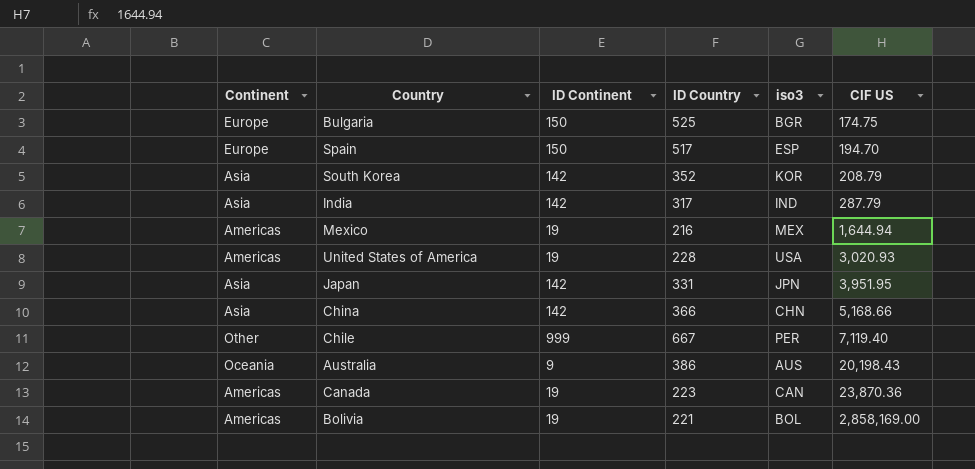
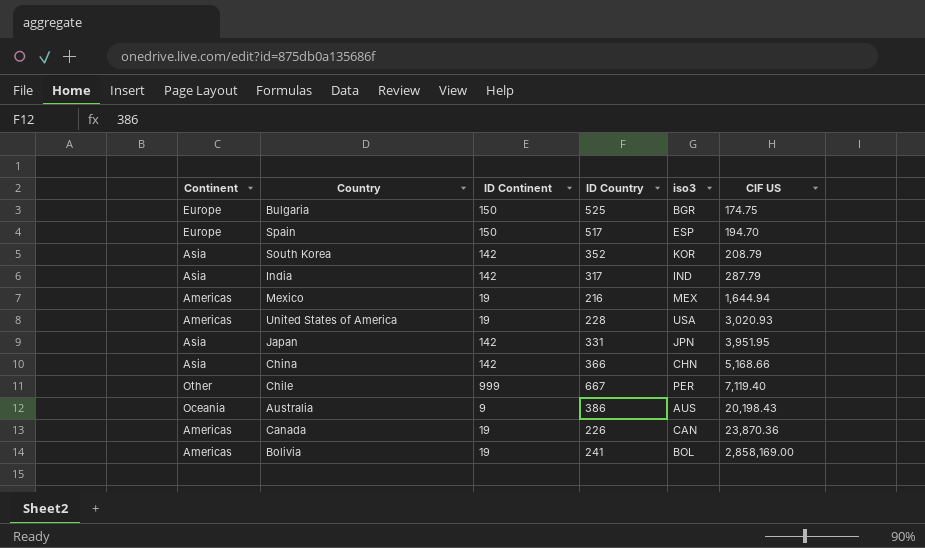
Canada | ID Country: 223 -> 226
Bolivia | ID Country: 221 -> 241

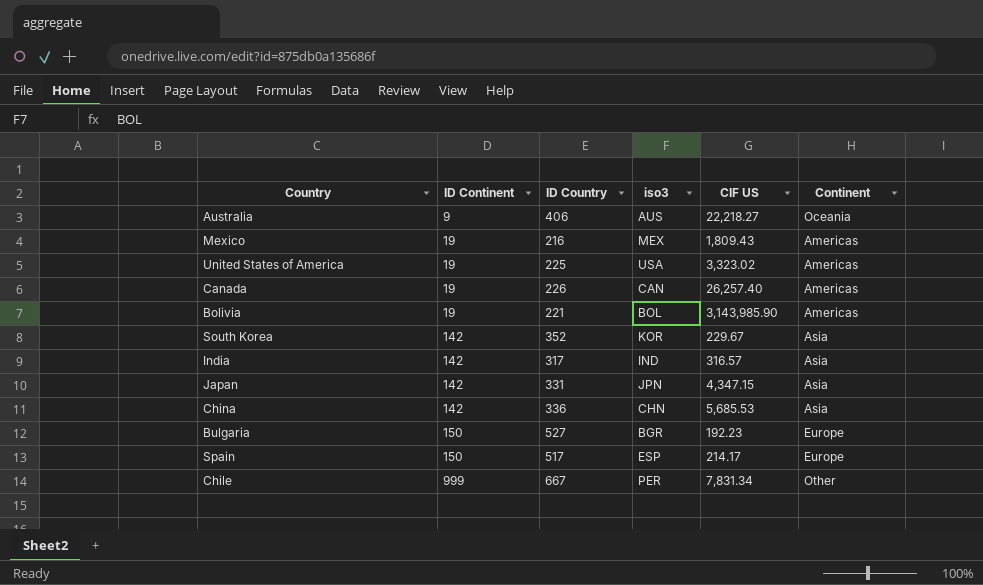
row order: CIF US ascending -> ID Continent ascending
column Continent | position: 1 -> 6
Australia | ID Country: 386 -> 406
Australia | CIF US: 20,198.43 -> 22,218.27
Mexico | CIF US: 1,644.94 -> 1,809.43
United States of America | ID Country: 228 -> 225
United States of America | CIF US: 3,020.93 -> 3,323.02
Canada | CIF US: 23,870.36 -> 26,257.40
Bolivia | ID Country: 241 -> 221
Bolivia | CIF US: 2,858,169.00 -> 3,143,985.90
South Korea | CIF US: 208.79 -> 229.67
India | CIF US: 287.79 -> 316.57
Japan | CIF US: 3,951.95 -> 4,347.15
China | ID Country: 366 -> 336
China | CIF US: 5,168.66 -> 5,685.53
Bulgaria | ID Country: 525 -> 527
Bulgaria | CIF US: 174.75 -> 192.23
Spain | CIF US: 194.70 -> 214.17
Chile | CIF US: 7,119.40 -> 7,831.34

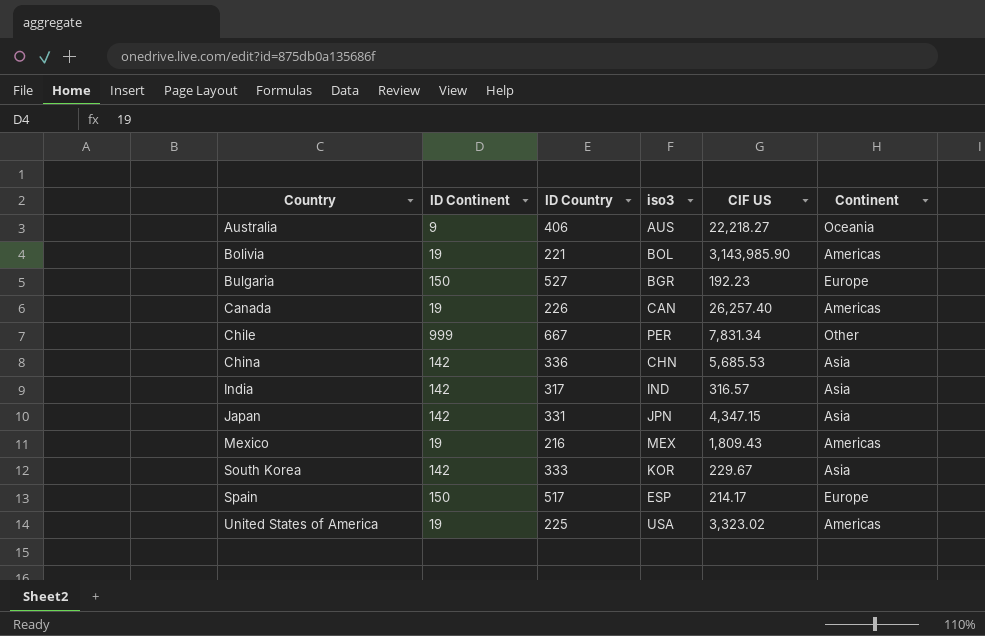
row order: ID Continent ascending -> Country ascending
South Korea | ID Country: 352 -> 333

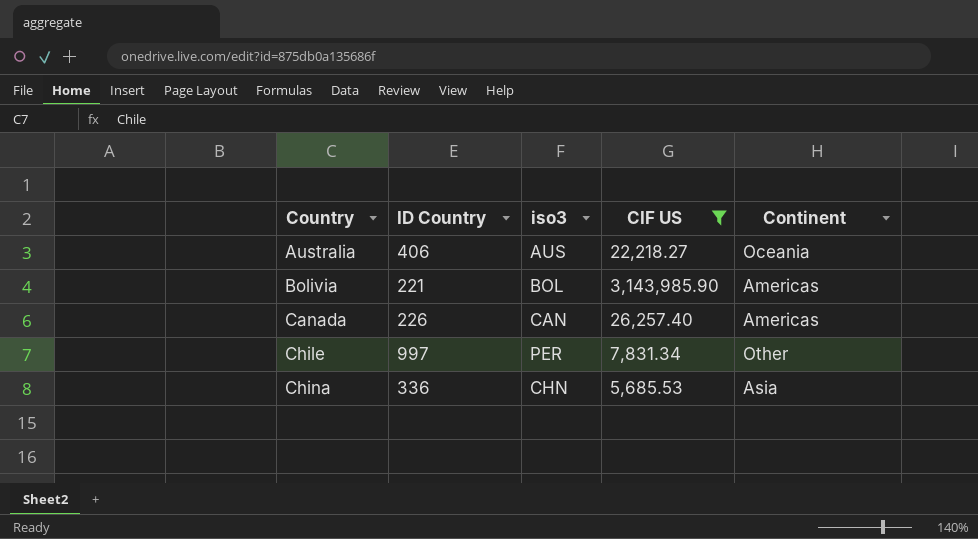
filter: none -> CIF US >= 5,685.53
column ID Continent | position: 2 -> none
Chile | ID Country: 667 -> 997

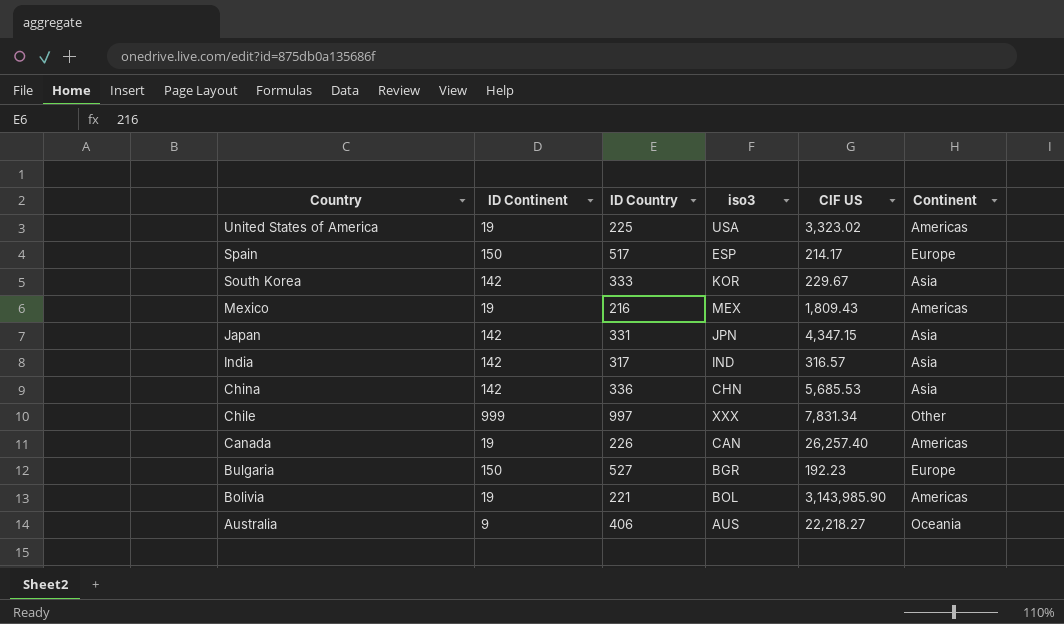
filter: CIF US >= 5,685.53 -> none
row order: Country ascending -> Country descending
column ID Continent | position: none -> 2
Chile | iso3: PER -> XXX

